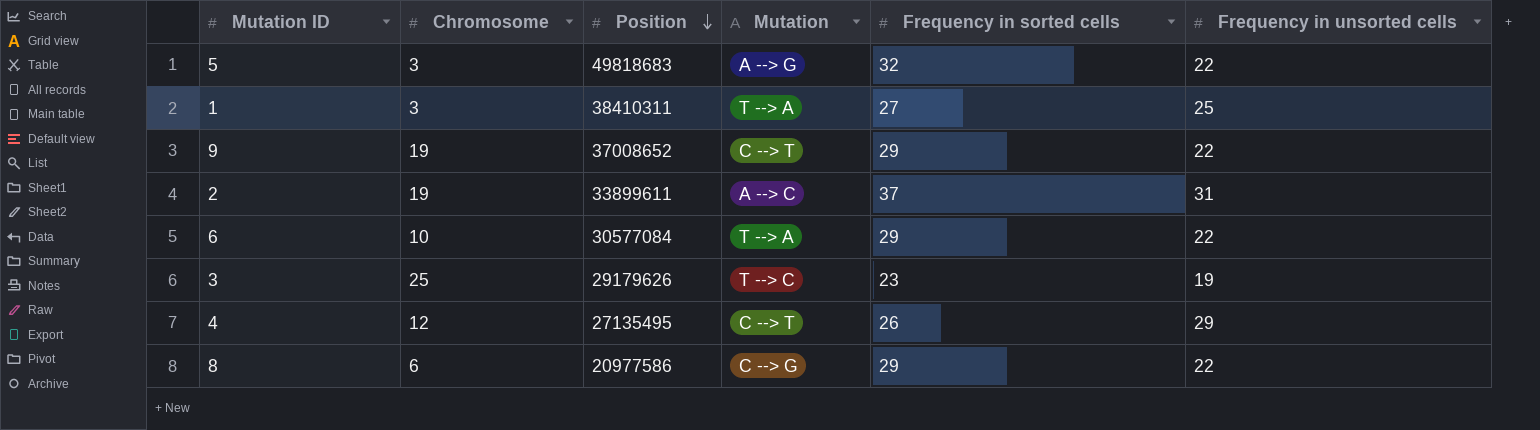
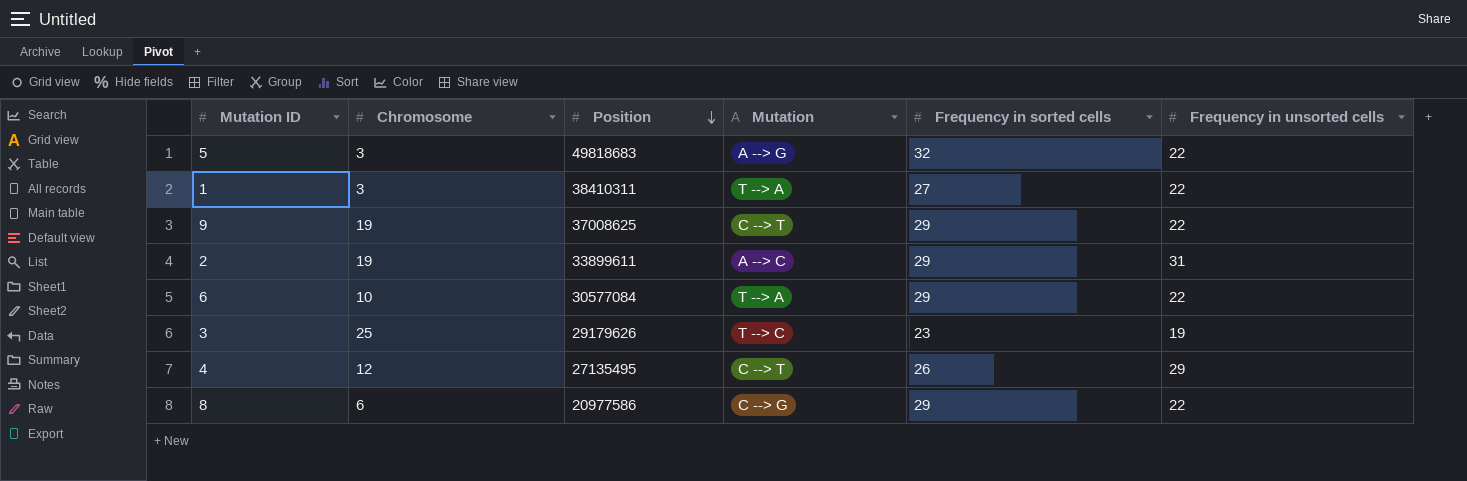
1 | Frequency in unsorted cells: 25 -> 22
9 | Position: 37008652 -> 37008625
2 | Frequency in sorted cells: 37 -> 29

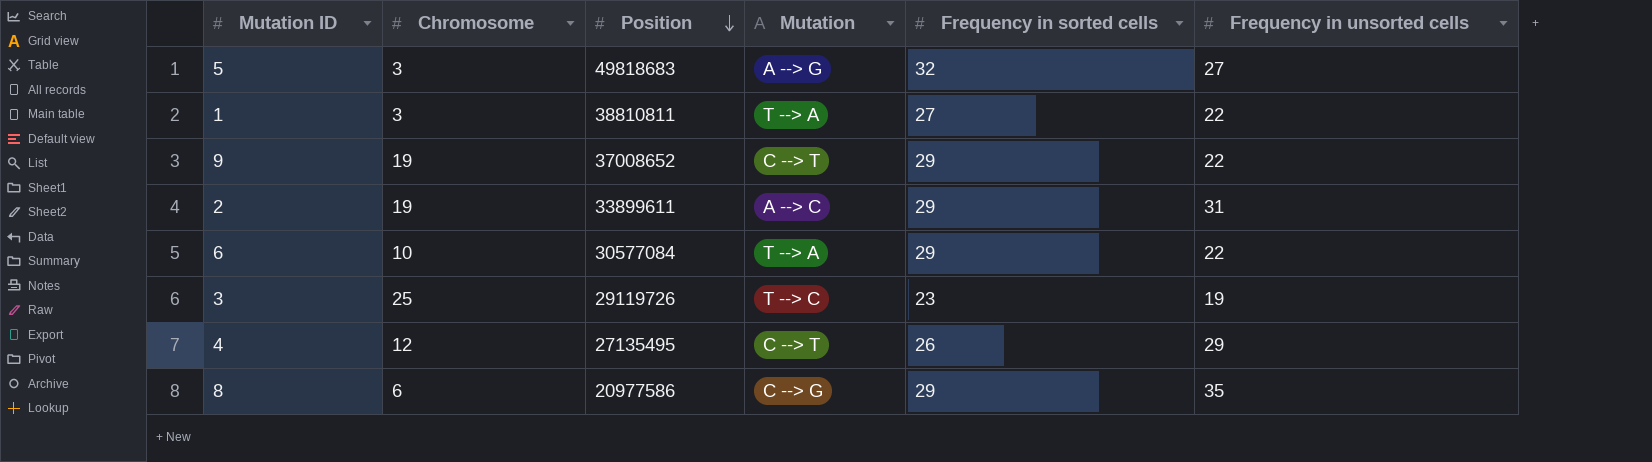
5 | Frequency in unsorted cells: 22 -> 27
1 | Position: 38410311 -> 38810811
9 | Position: 37008625 -> 37008652
3 | Position: 29179626 -> 29119726
8 | Frequency in unsorted cells: 22 -> 35

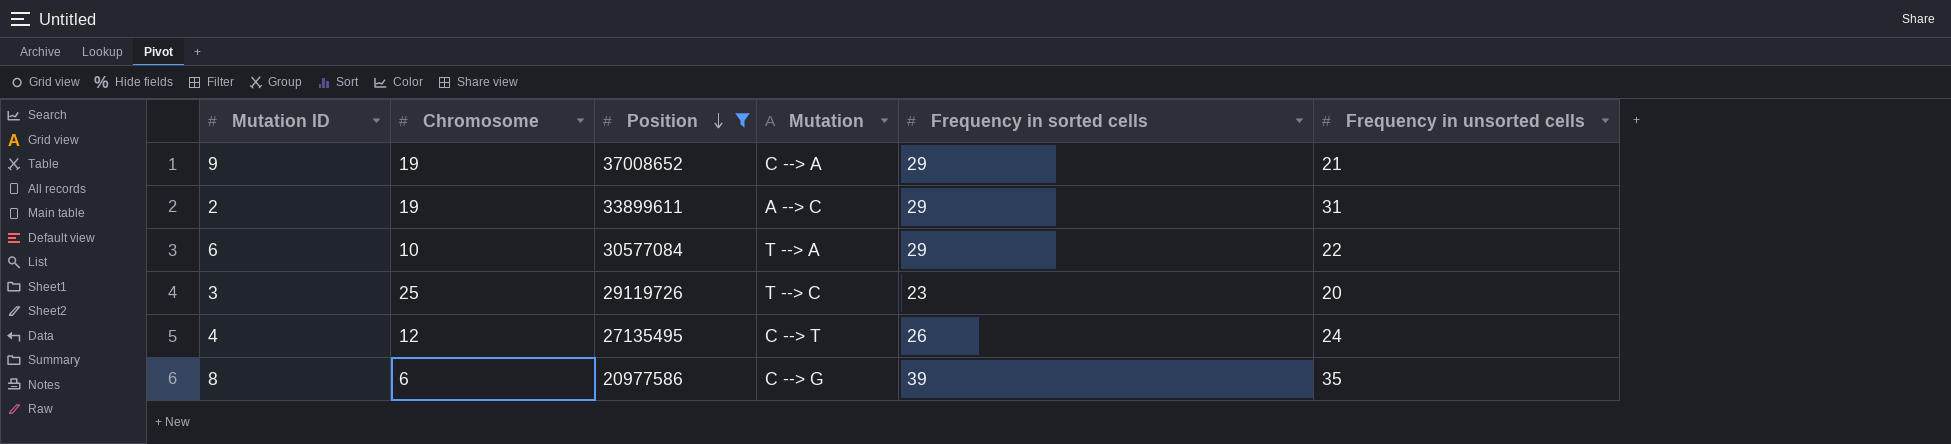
filter: none -> Position <= 37008652
9 | Mutation: C --> T -> C --> A
9 | Frequency in unsorted cells: 22 -> 21
3 | Frequency in unsorted cells: 19 -> 20
4 | Frequency in unsorted cells: 29 -> 24
8 | Frequency in sorted cells: 29 -> 39

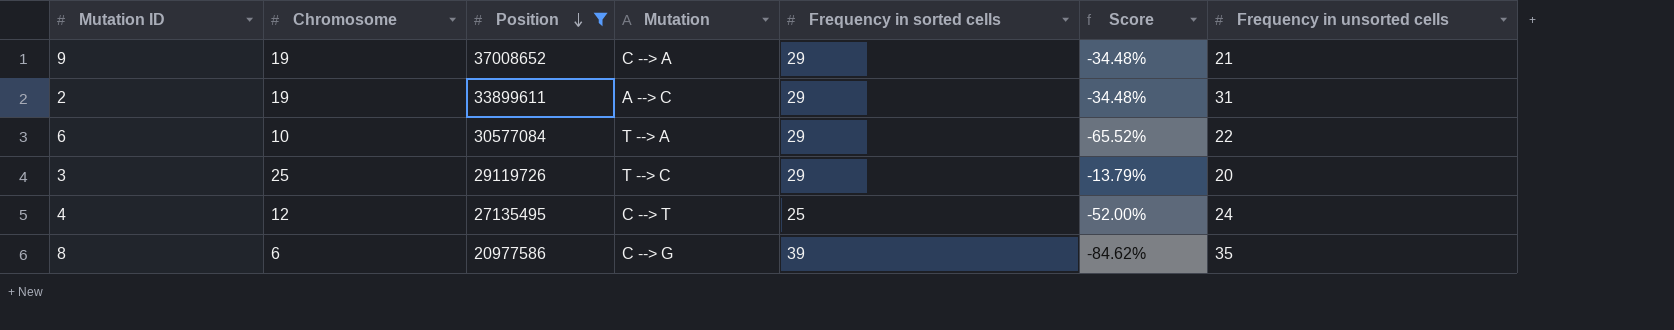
column Score | formula: none -> ([Chromosome] - [Frequency in sorted cells]) / [Frequency in sorted cells]
3 | Frequency in sorted cells: 23 -> 29
4 | Frequency in sorted cells: 26 -> 25

